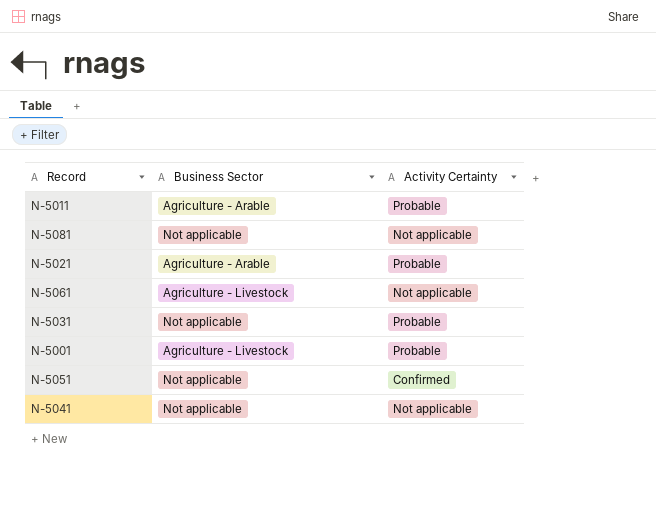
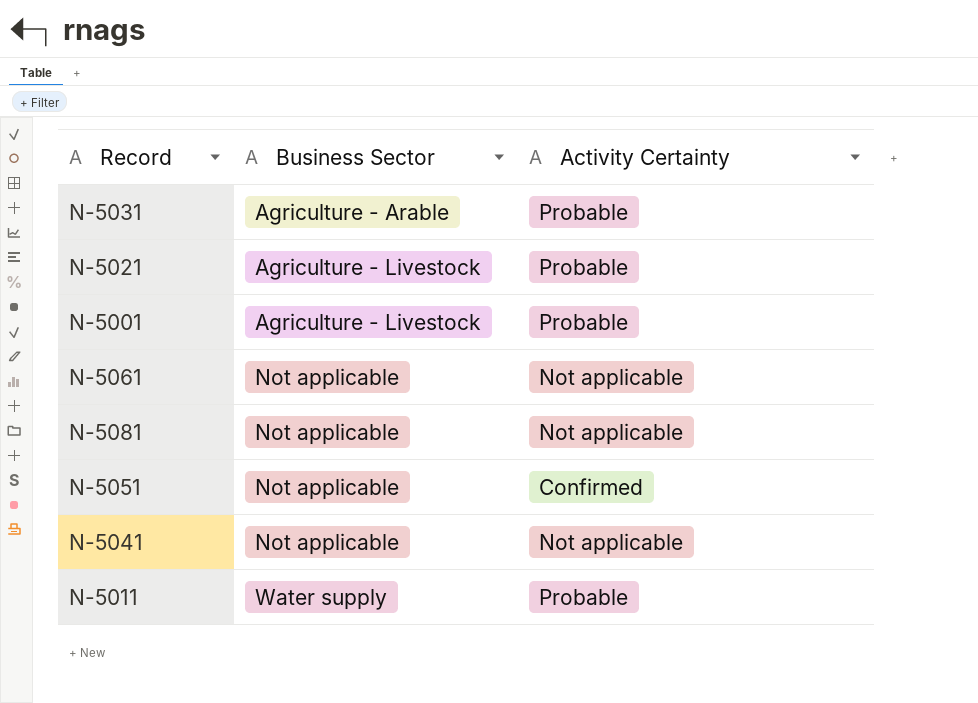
row order: none -> Business Sector ascending
N-5031 | Business Sector: Not applicable -> Agriculture - Arable
N-5021 | Business Sector: Agriculture - Arable -> Agriculture - Livestock
N-5061 | Business Sector: Agriculture - Livestock -> Not applicable
N-5011 | Business Sector: Agriculture - Arable -> Water supply

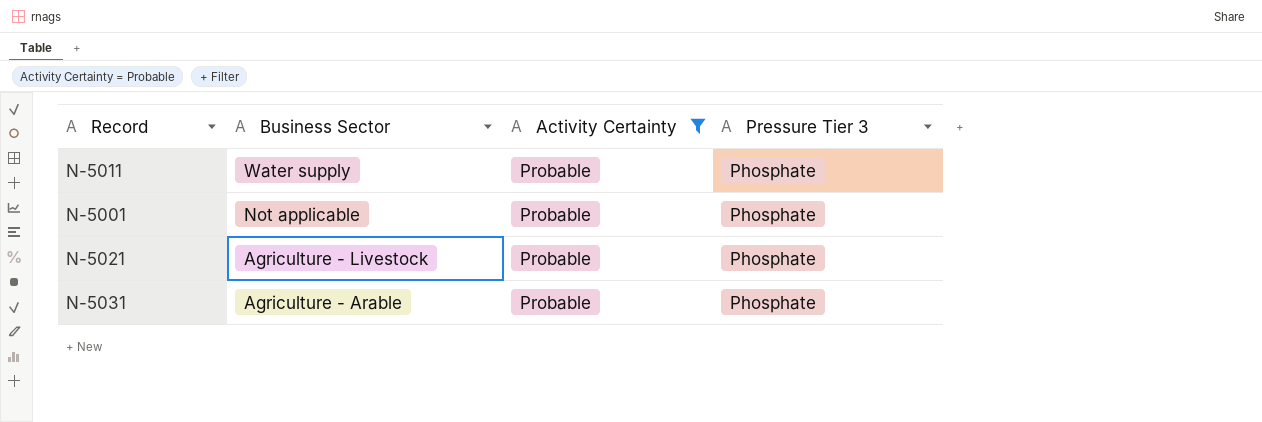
filter: none -> Activity Certainty = Probable
row order: Business Sector ascending -> Business Sector descending
column Pressure Tier 3 | position: none -> 4
N-5001 | Business Sector: Agriculture - Livestock -> Not applicable

